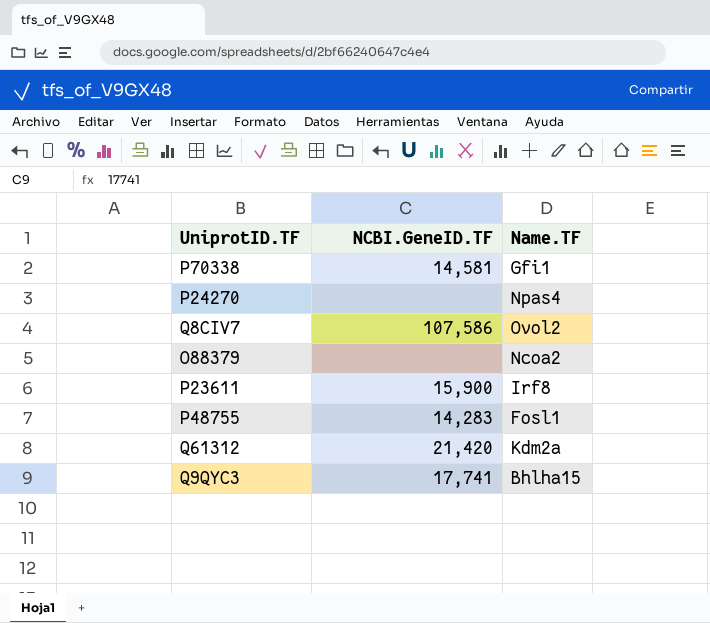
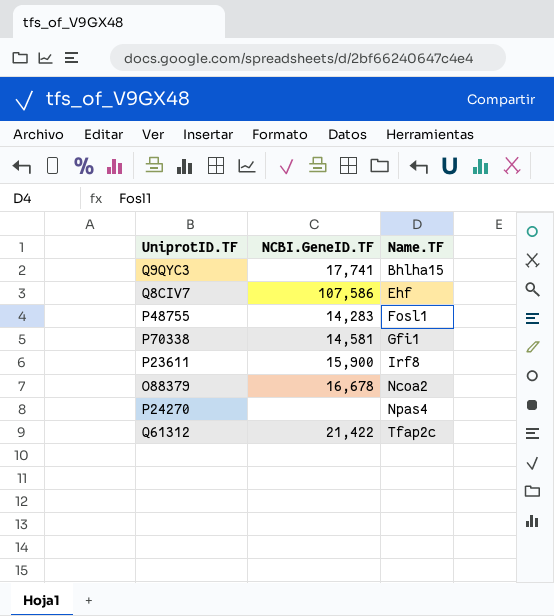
row order: none -> Name.TF ascending
Q8CIV7 | Name.TF: Ovol2 -> Ehf
O88379 | NCBI.GeneID.TF: none -> 16,678
Q61312 | NCBI.GeneID.TF: 21,420 -> 21,422
Q61312 | Name.TF: Kdm2a -> Tfap2c

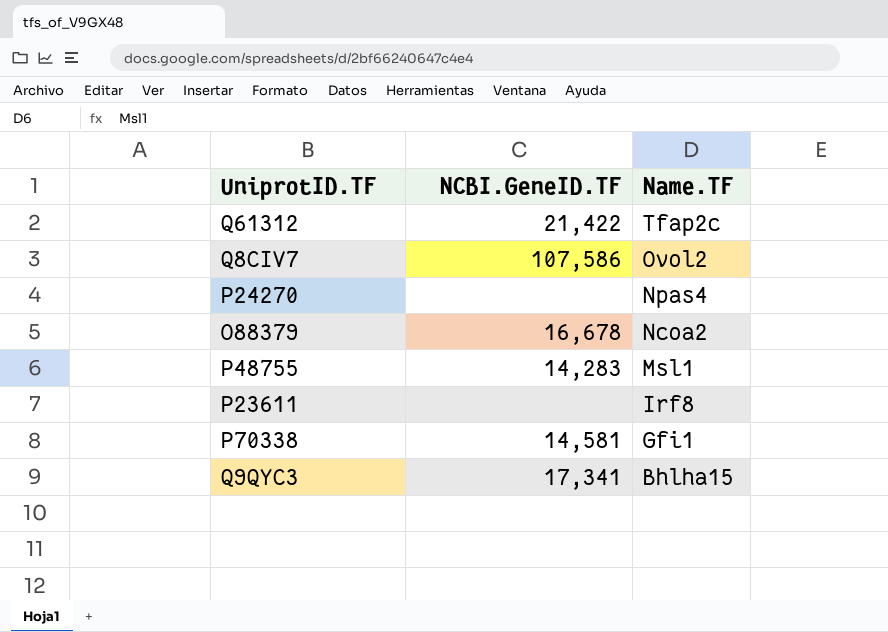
row order: Name.TF ascending -> Name.TF descending
Q8CIV7 | Name.TF: Ehf -> Ovol2
P48755 | Name.TF: Fosl1 -> Msl1
P23611 | NCBI.GeneID.TF: 15,900 -> none
Q9QYC3 | NCBI.GeneID.TF: 17,741 -> 17,341

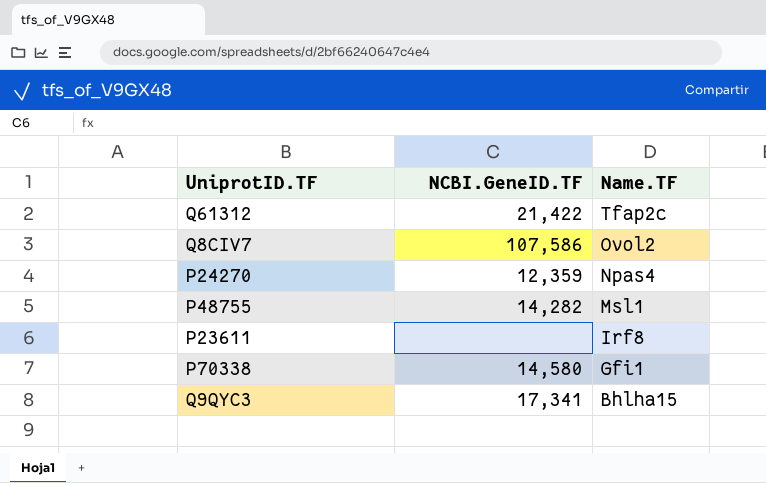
row O88379: 16,678 | Ncoa2 -> none
P24270 | NCBI.GeneID.TF: none -> 12,359
P48755 | NCBI.GeneID.TF: 14,283 -> 14,282
P70338 | NCBI.GeneID.TF: 14,581 -> 14,580

